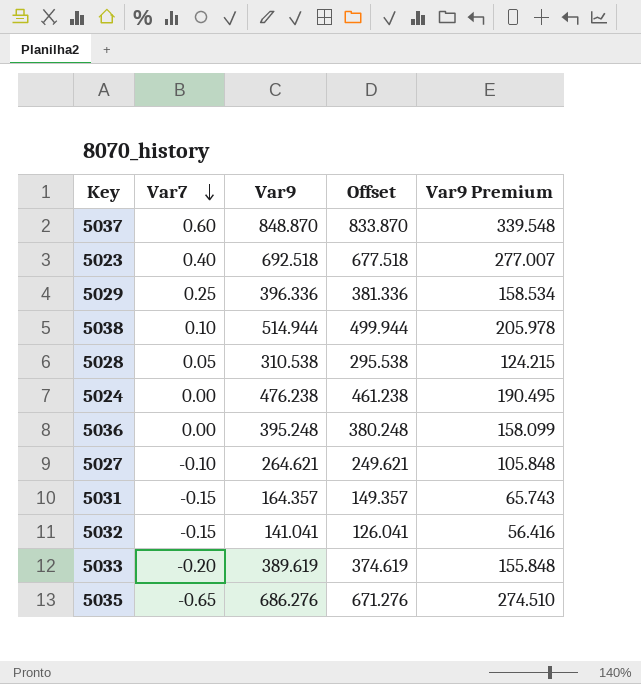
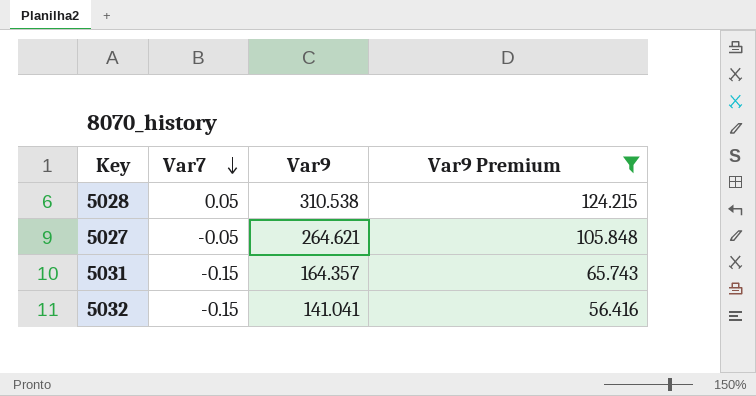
filter: none -> Var9 Premium <= 124.215
column Offset | formula: [Var9] - 15 -> none
5027 | Var7: -0.10 -> -0.05

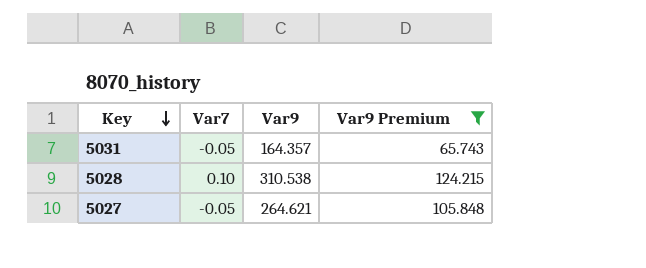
row order: Var7 descending -> Key descending
row 5032: -0.15 | 141.041 | 56.416 -> none
5031 | Var7: -0.15 -> -0.05
5028 | Var7: 0.05 -> 0.10

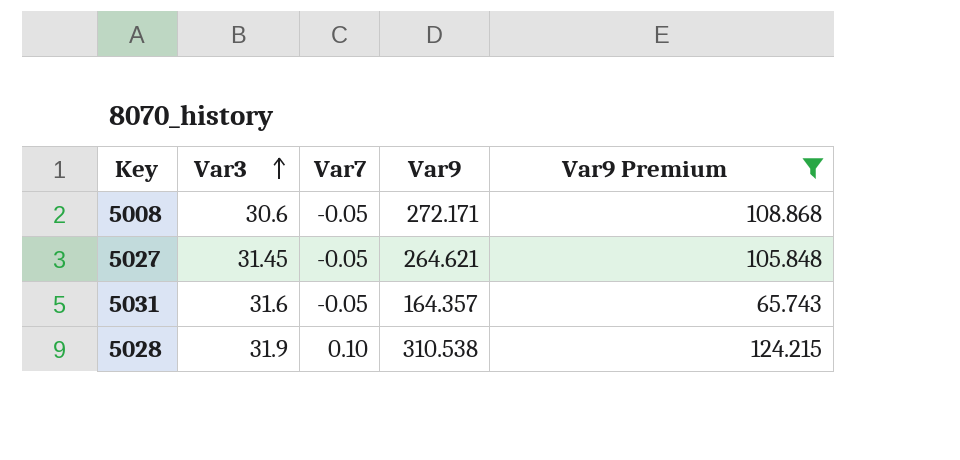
row order: Key descending -> Var3 ascending
column Var3 | position: none -> 2
row 5008: none -> 30.6 | -0.05 | 272.171 | 108.868

